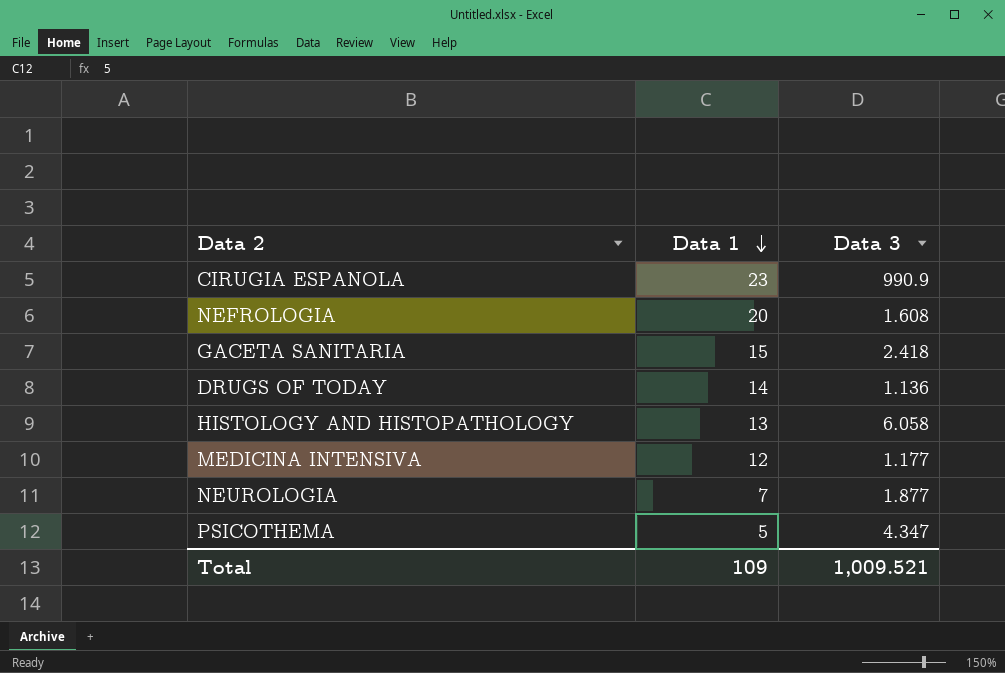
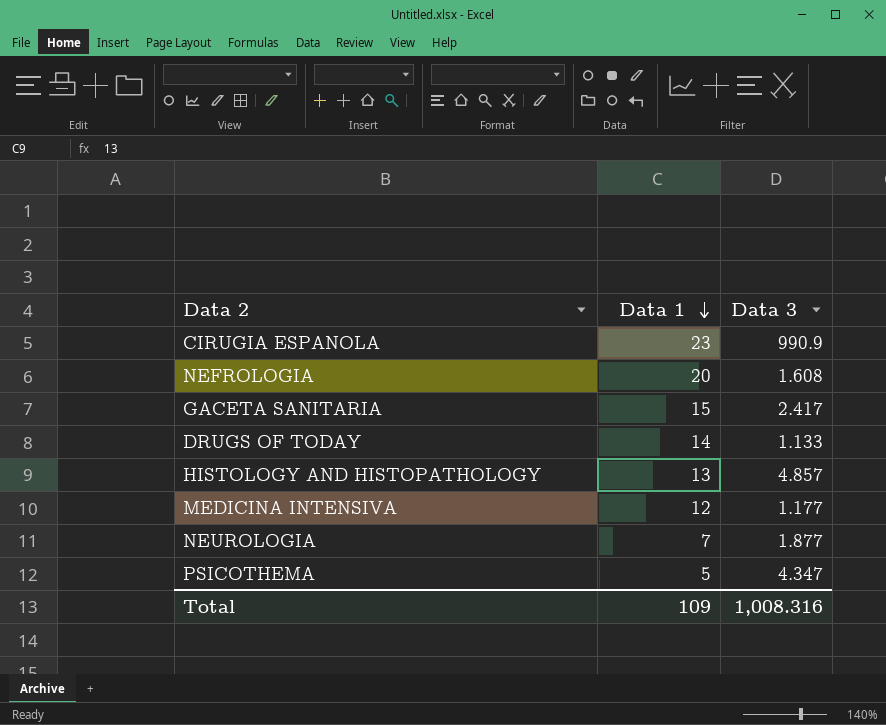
GACETA SANITARIA | Data 3: 2.418 -> 2.417
DRUGS OF TODAY | Data 3: 1.136 -> 1.133
HISTOLOGY AND HISTOPATHOLOGY | Data 3: 6.058 -> 4.857
Total | Data 3: 1,009.521 -> 1,008.316

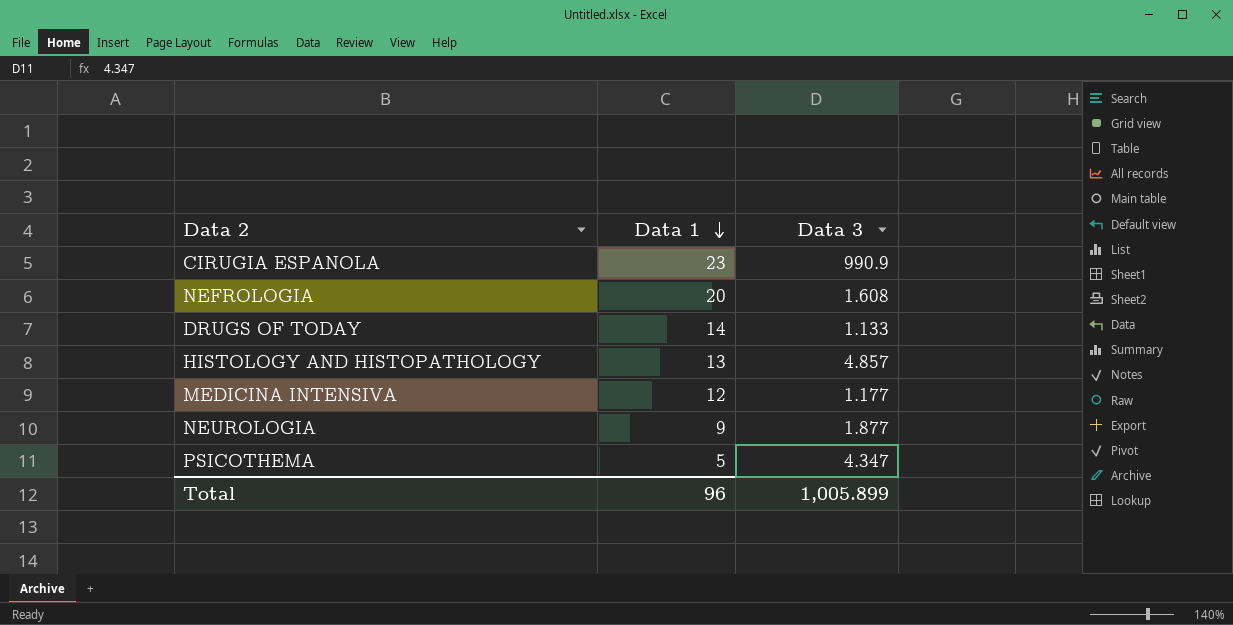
row GACETA SANITARIA: 15 | 2.417 -> none
NEUROLOGIA | Data 1: 7 -> 9
Total | Data 1: 109 -> 96
Total | Data 3: 1,008.316 -> 1,005.899

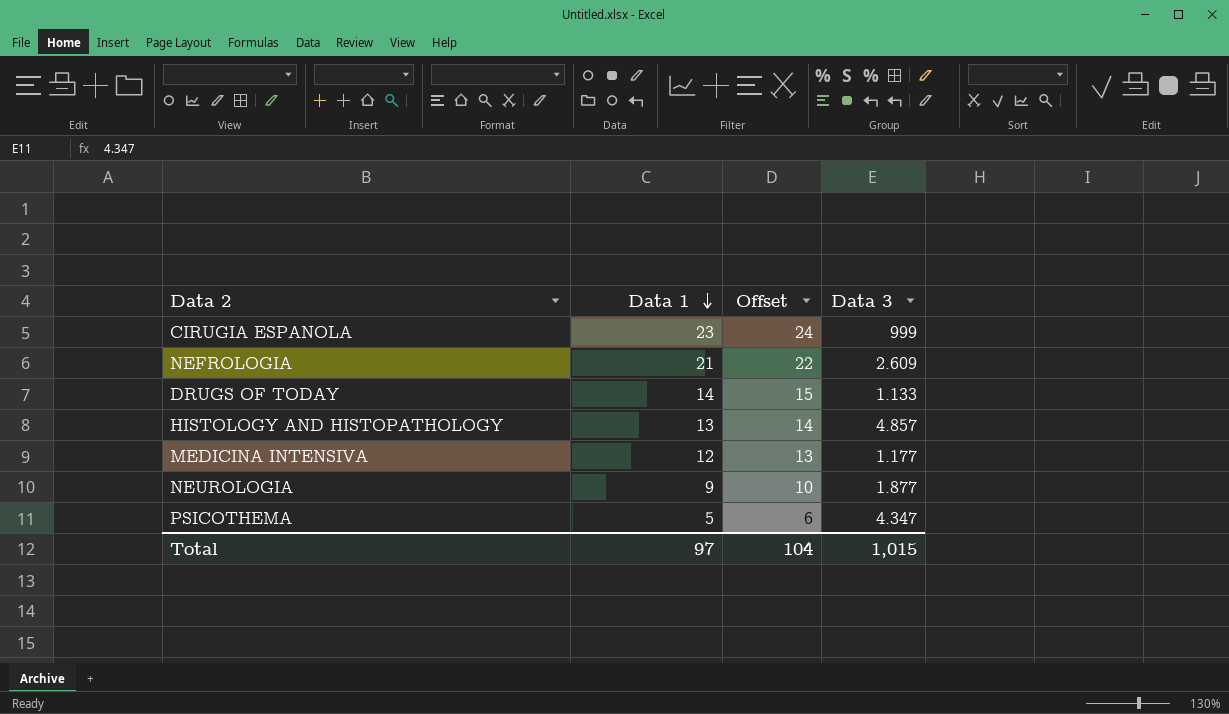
column Offset | formula: none -> [Data 1] + 1
CIRUGIA ESPANOLA | Data 3: 990.9 -> 999
NEFROLOGIA | Data 1: 20 -> 21
NEFROLOGIA | Data 3: 1.608 -> 2.609
Total | Data 1: 96 -> 97
Total | Data 3: 1,005.899 -> 1,015

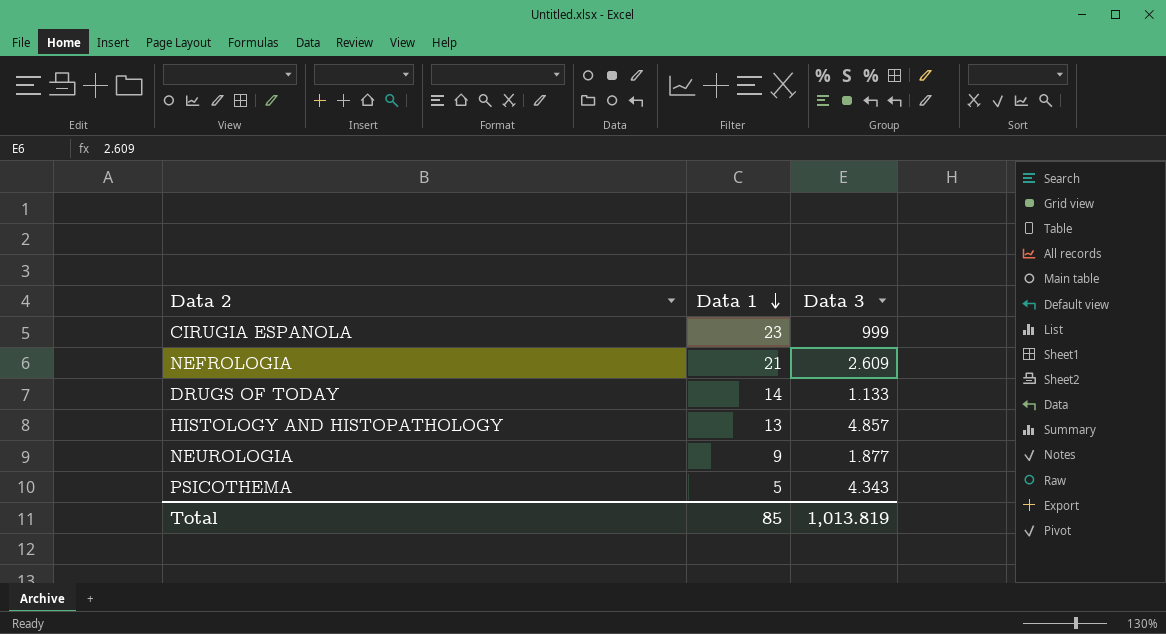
column Offset | formula: [Data 1] + 1 -> none
row MEDICINA INTENSIVA: 12 | 13 | 1.177 -> none
PSICOTHEMA | Data 3: 4.347 -> 4.343
Total | Data 1: 97 -> 85
Total | Data 3: 1,015 -> 1,013.819

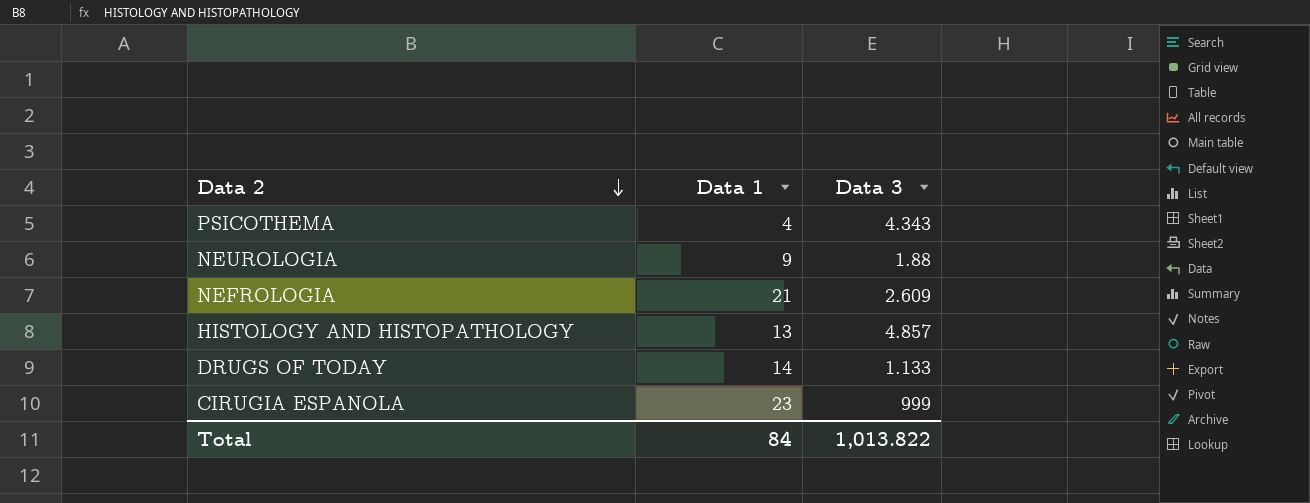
row order: Data 1 descending -> Data 2 descending
PSICOTHEMA | Data 1: 5 -> 4
NEUROLOGIA | Data 3: 1.877 -> 1.88
Total | Data 1: 85 -> 84
Total | Data 3: 1,013.819 -> 1,013.822

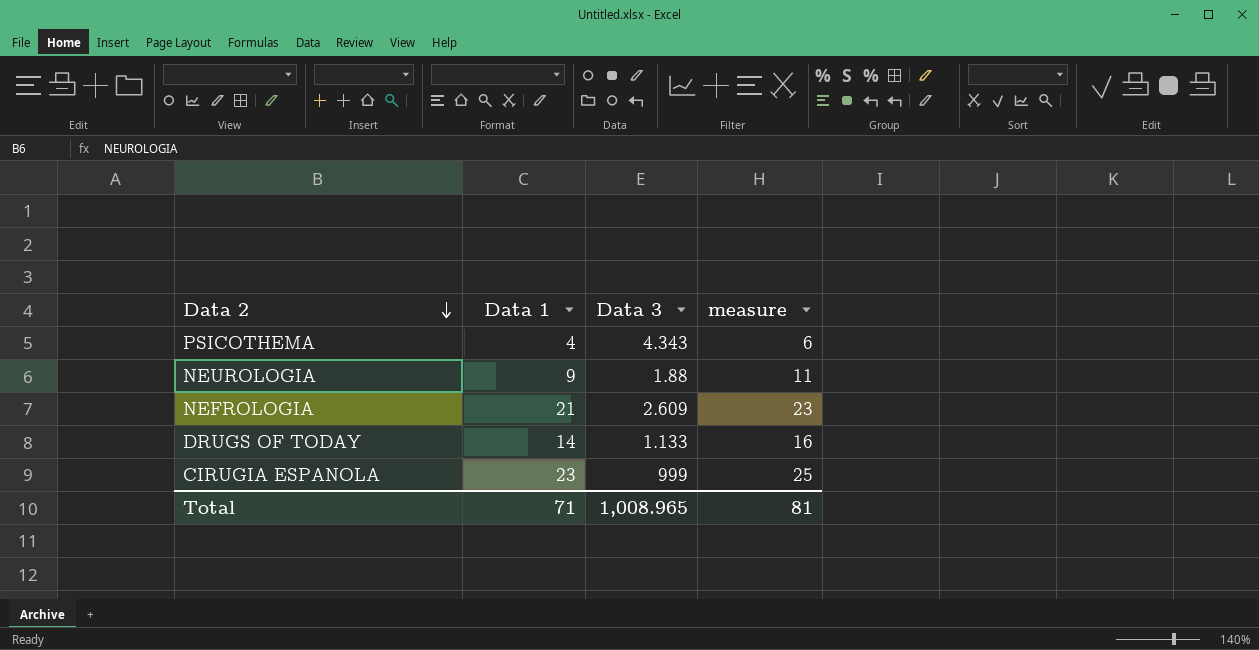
column measure | formula: none -> [Data 1] + 2
row HISTOLOGY AND HISTOPATHOLOGY: 13 | 4.857 -> none
Total | Data 1: 84 -> 71
Total | Data 3: 1,013.822 -> 1,008.965

